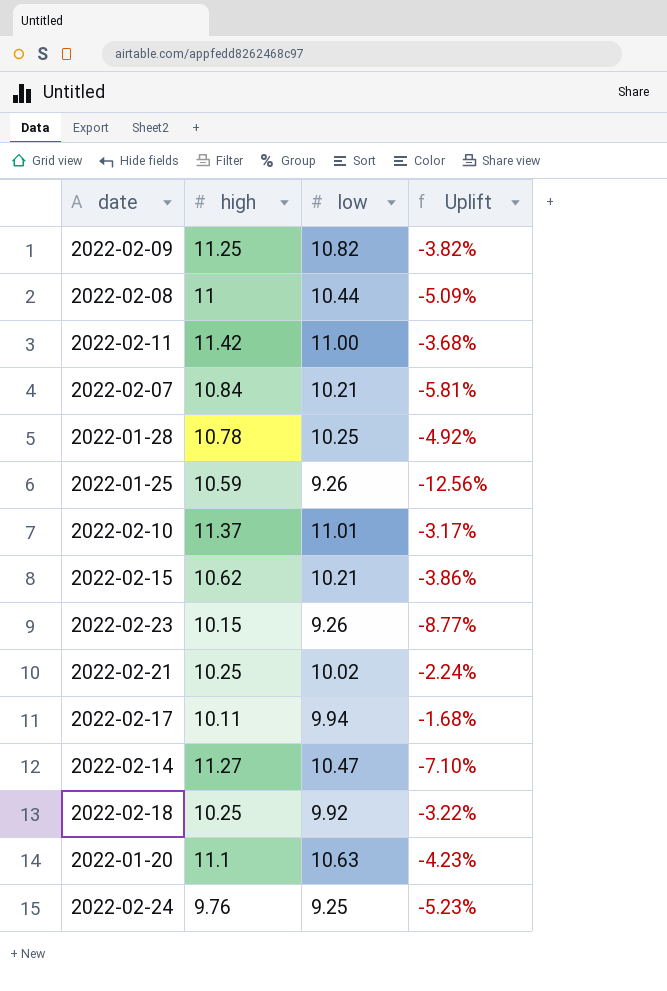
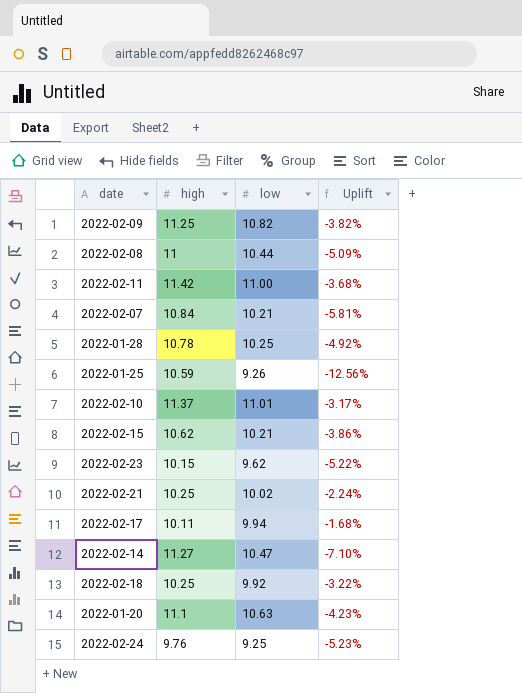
2022-02-23 | low: 9.26 -> 9.62
2022-02-23 | Uplift: -8.77% -> -5.22%

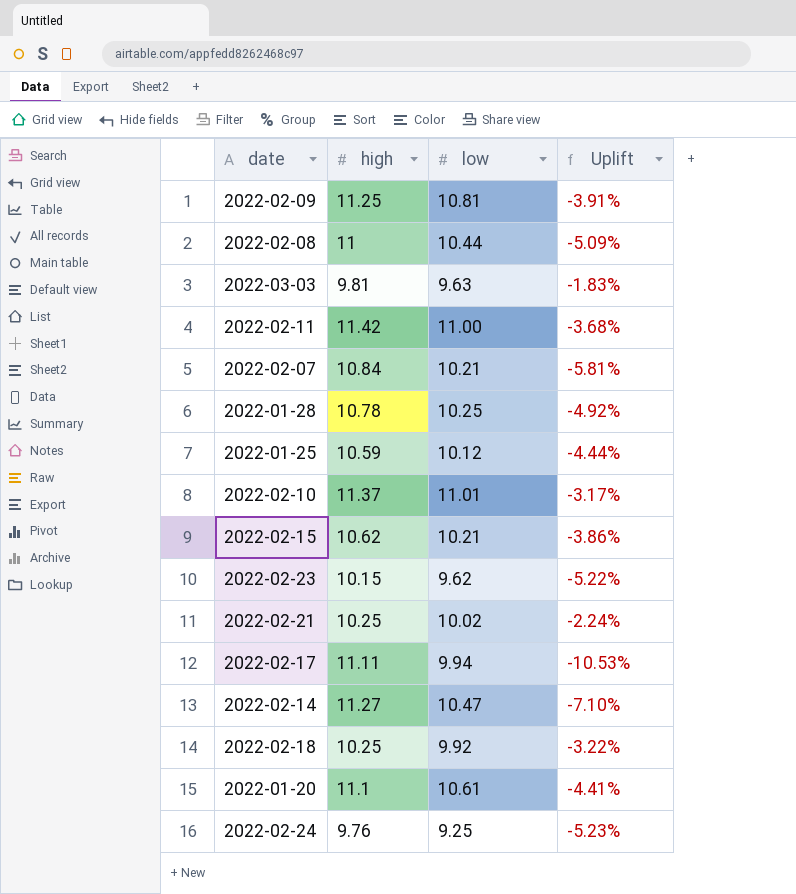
2022-02-09 | low: 10.82 -> 10.81
2022-02-09 | Uplift: -3.82% -> -3.91%
row 2022-03-03: none -> 9.81 | 9.63 | -1.83%
2022-01-25 | low: 9.26 -> 10.12
2022-01-25 | Uplift: -12.56% -> -4.44%
2022-02-17 | high: 10.11 -> 11.11
2022-02-17 | Uplift: -1.68% -> -10.53%
2022-01-20 | low: 10.63 -> 10.61
2022-01-20 | Uplift: -4.23% -> -4.41%

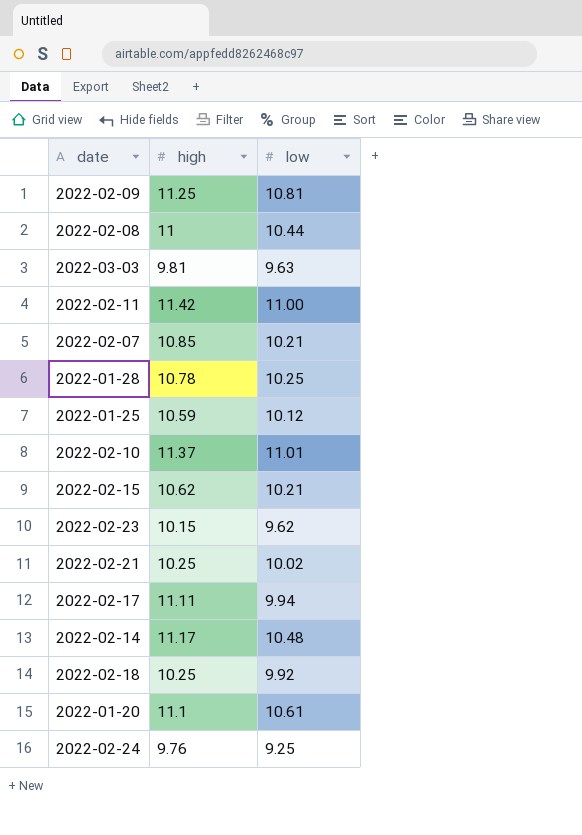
column Uplift | formula: ([low] - [high]) / [high] -> none
2022-02-07 | high: 10.84 -> 10.85
2022-02-14 | high: 11.27 -> 11.17
2022-02-14 | low: 10.47 -> 10.48

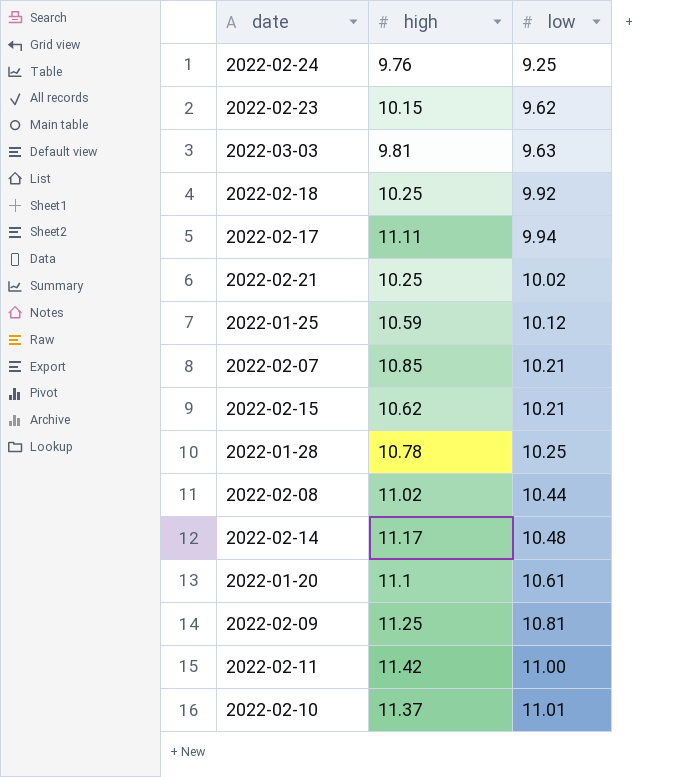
row order: none -> low ascending
2022-02-08 | high: 11 -> 11.02

